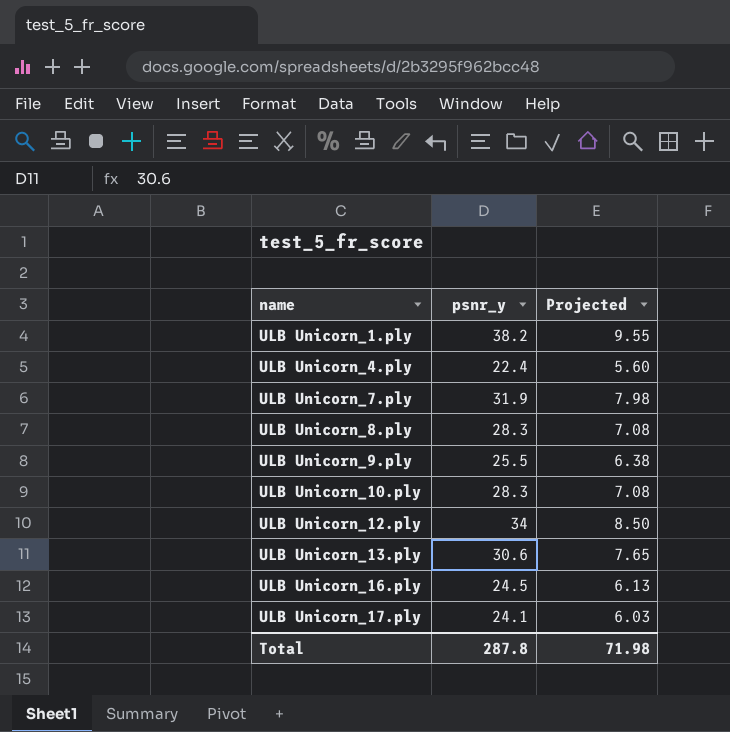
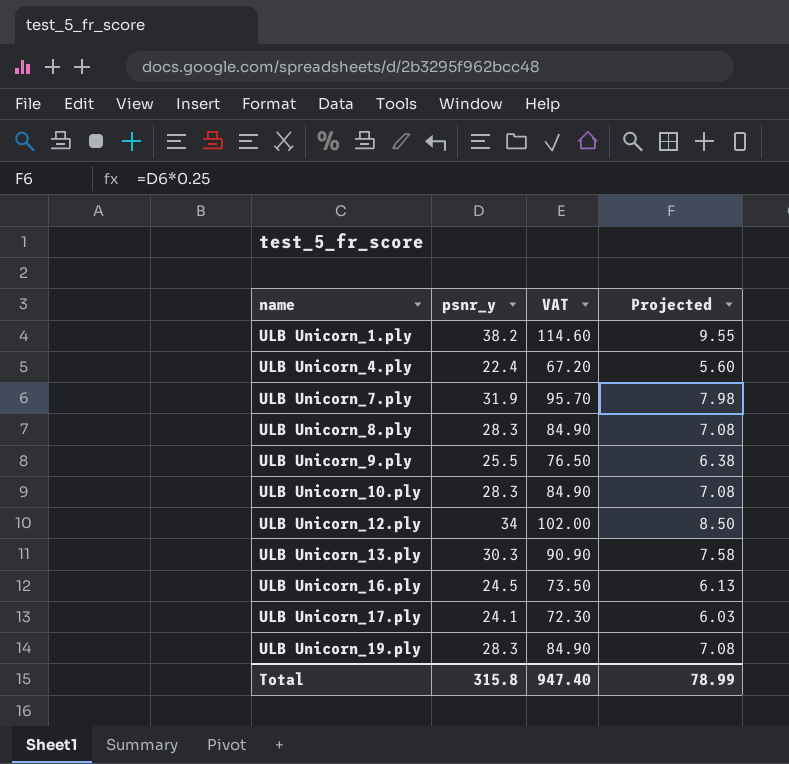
column VAT | formula: none -> [psnr_y] * 3
ULB Unicorn_13.ply | psnr_y: 30.6 -> 30.3
ULB Unicorn_13.ply | Projected: 7.65 -> 7.58
row ULB Unicorn_19.ply: none -> 28.3 | 84.90 | 7.08
Total | psnr_y: 287.8 -> 315.8
Total | Projected: 71.98 -> 78.99

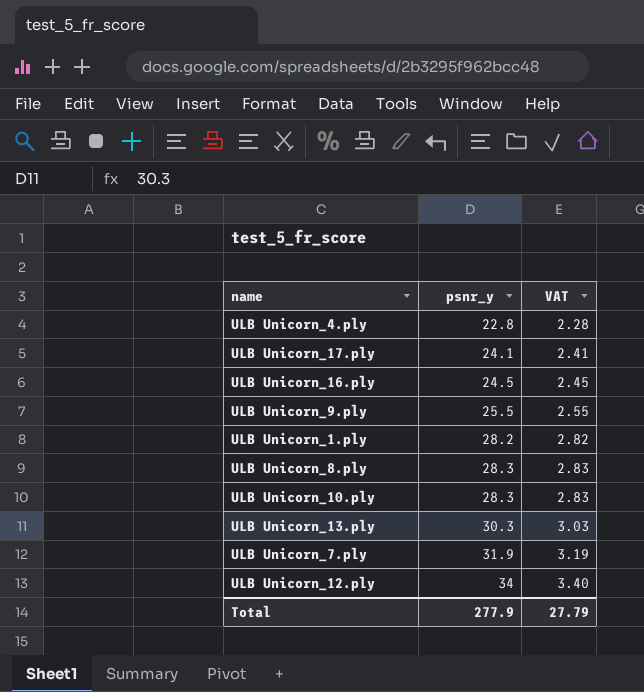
row order: name ascending -> psnr_y ascending
column Projected | formula: [psnr_y] * 0.25 -> none
column VAT | formula: [psnr_y] * 3 -> [psnr_y] * 0.1
row ULB Unicorn_19.ply: 28.3 | 84.90 | 7.08 -> none
ULB Unicorn_4.ply | psnr_y: 22.4 -> 22.8
ULB Unicorn_1.ply | psnr_y: 38.2 -> 28.2
Total | psnr_y: 315.8 -> 277.9
Total | VAT: 947.40 -> 27.79

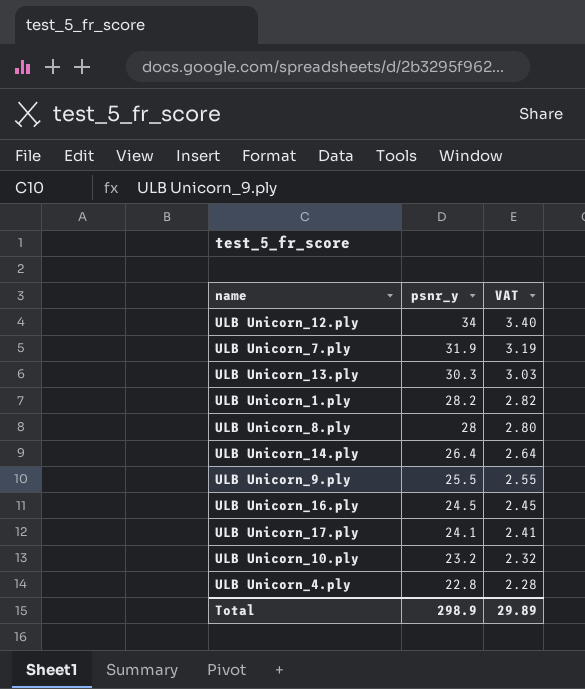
row order: psnr_y ascending -> psnr_y descending
ULB Unicorn_8.ply | psnr_y: 28.3 -> 28
ULB Unicorn_8.ply | VAT: 2.83 -> 2.80
row ULB Unicorn_14.ply: none -> 26.4 | 2.64
ULB Unicorn_10.ply | psnr_y: 28.3 -> 23.2
ULB Unicorn_10.ply | VAT: 2.83 -> 2.32
Total | psnr_y: 277.9 -> 298.9
Total | VAT: 27.79 -> 29.89

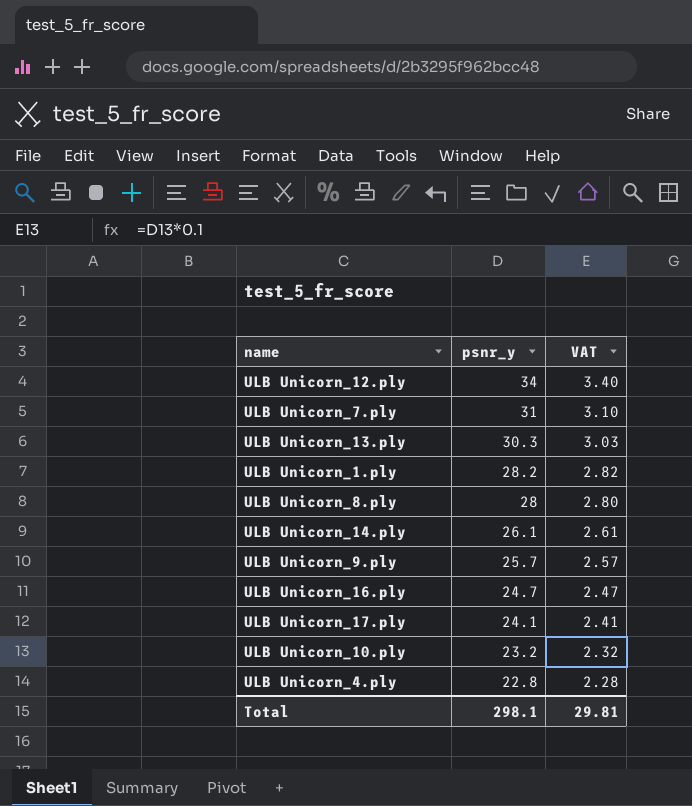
ULB Unicorn_7.ply | psnr_y: 31.9 -> 31
ULB Unicorn_7.ply | VAT: 3.19 -> 3.10
ULB Unicorn_14.ply | psnr_y: 26.4 -> 26.1
ULB Unicorn_14.ply | VAT: 2.64 -> 2.61
ULB Unicorn_9.ply | psnr_y: 25.5 -> 25.7
ULB Unicorn_9.ply | VAT: 2.55 -> 2.57
ULB Unicorn_16.ply | psnr_y: 24.5 -> 24.7
ULB Unicorn_16.ply | VAT: 2.45 -> 2.47
Total | psnr_y: 298.9 -> 298.1
Total | VAT: 29.89 -> 29.81

